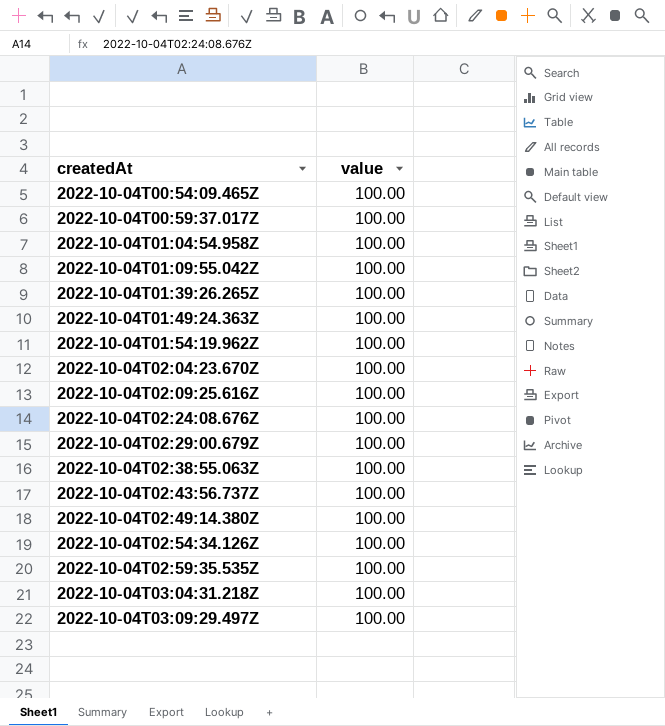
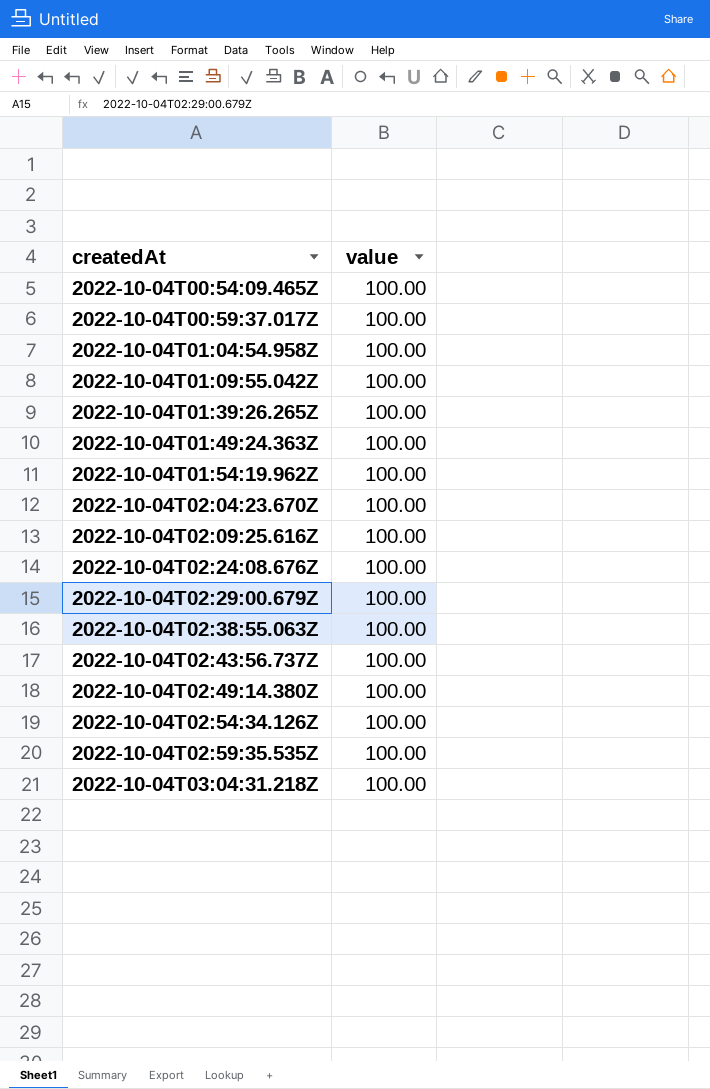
row 2022-10-04T03:09:29.497Z: 100.00 -> none

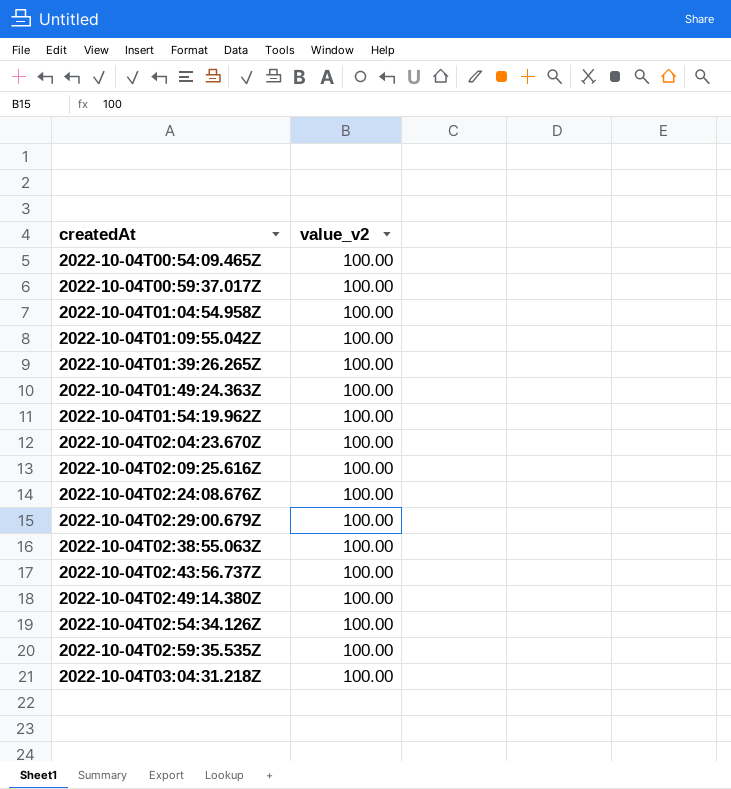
column name: value -> value_v2

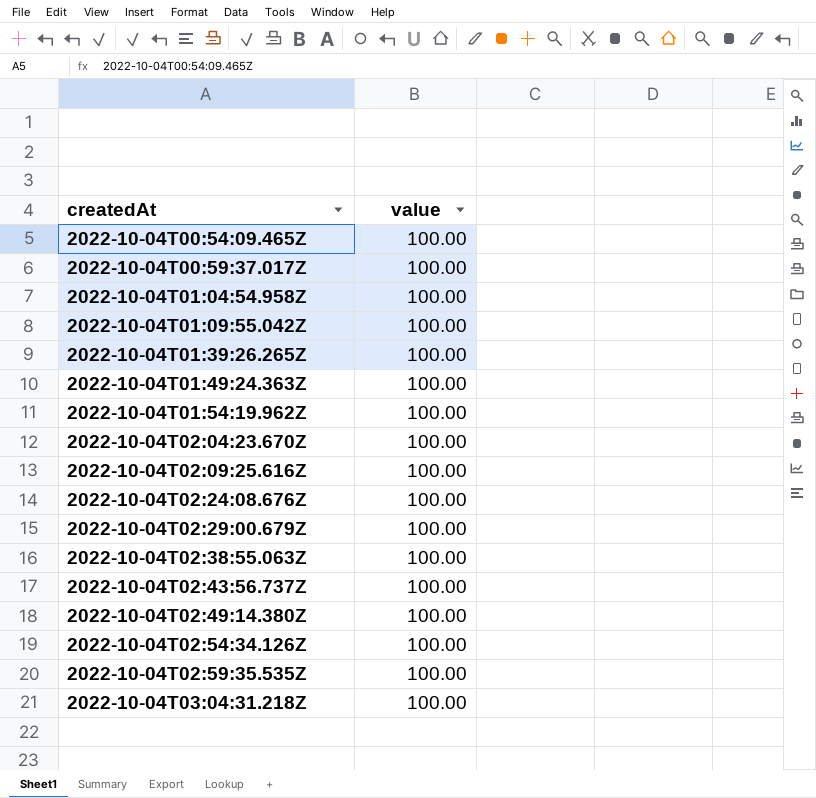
column name: value_v2 -> value

